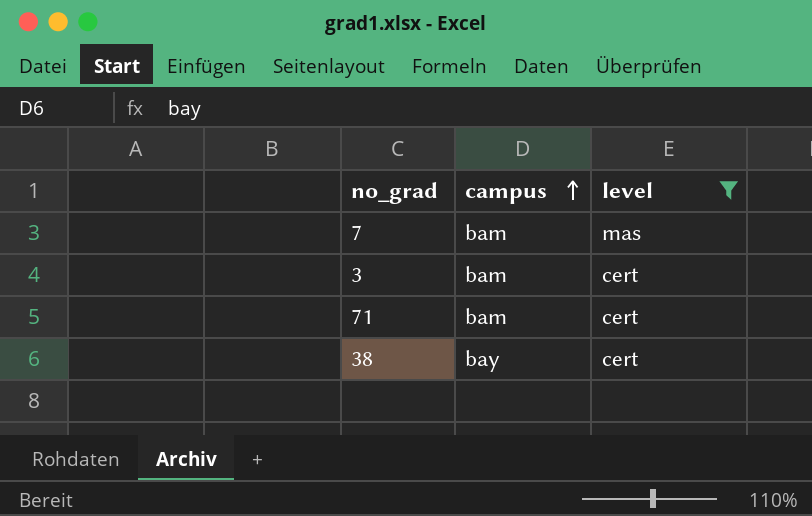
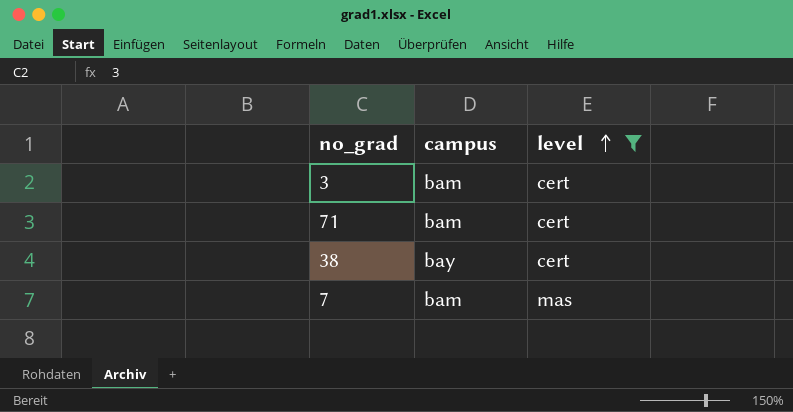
row order: campus ascending -> level ascending

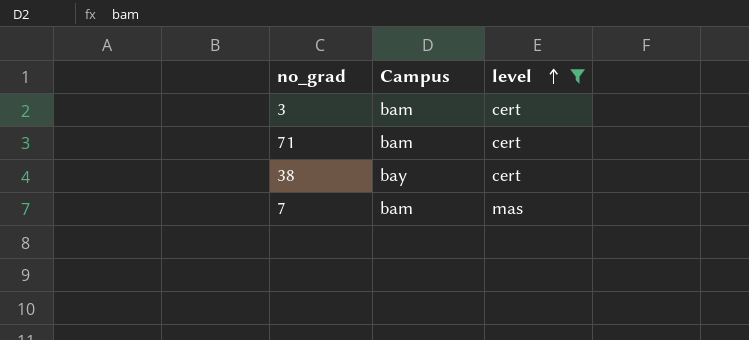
column name: campus -> Campus

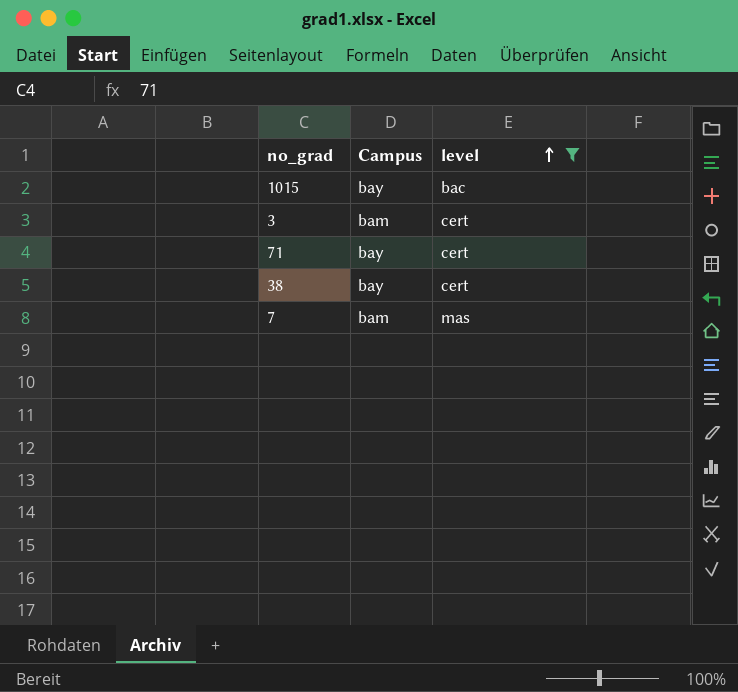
row 1015: none -> bay | bac
71 | Campus: bam -> bay

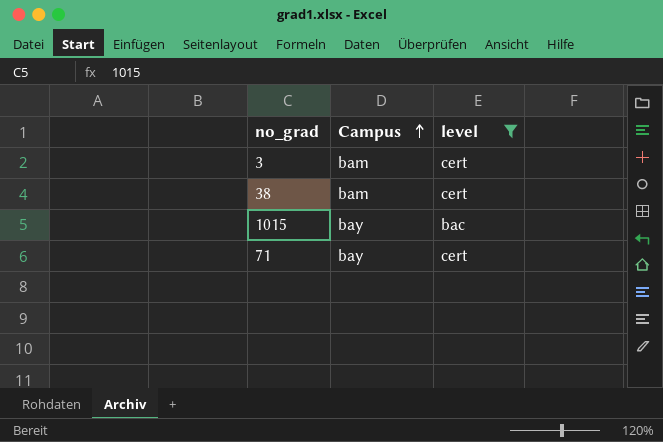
row order: level ascending -> Campus ascending
row 7: bam | mas -> none
38 | Campus: bay -> bam

